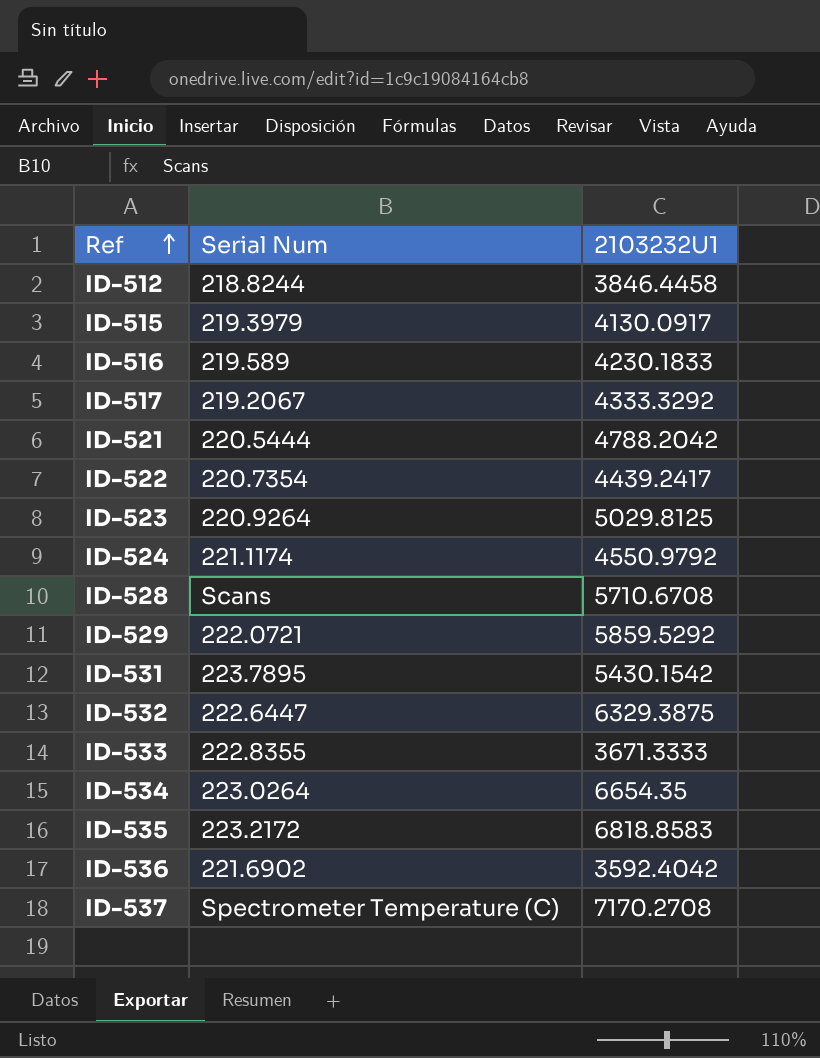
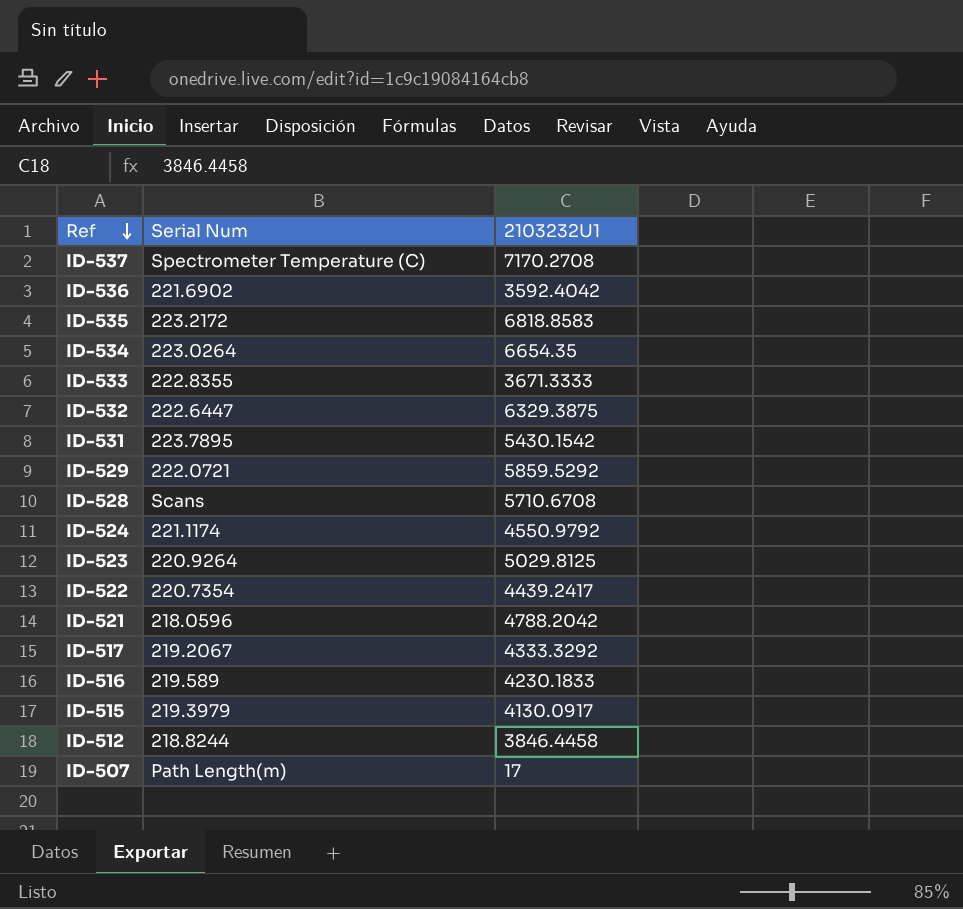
row order: Ref ascending -> Ref descending
ID-521 | Serial Num: 220.5444 -> 218.0596
row ID-507: none -> Path Length(m) | 17

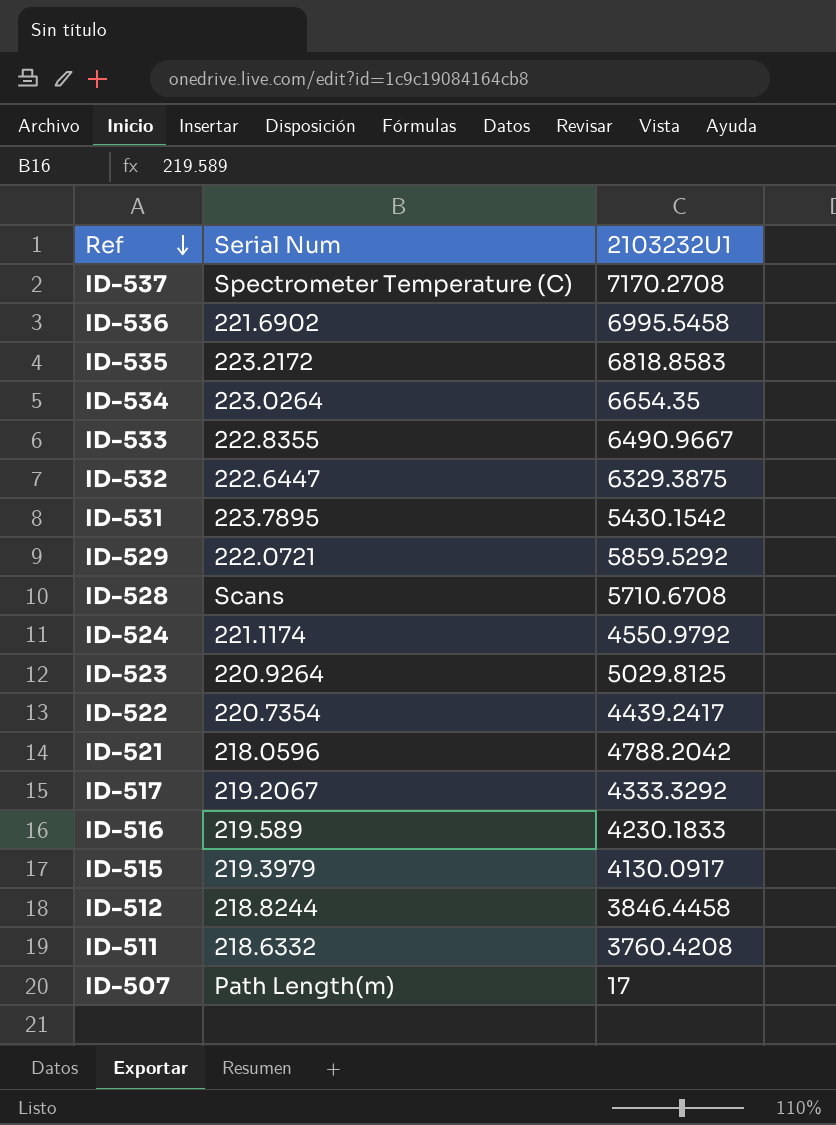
ID-536 | 2103232U1: 3592.4042 -> 6995.5458
ID-533 | 2103232U1: 3671.3333 -> 6490.9667
row ID-511: none -> 218.6332 | 3760.4208

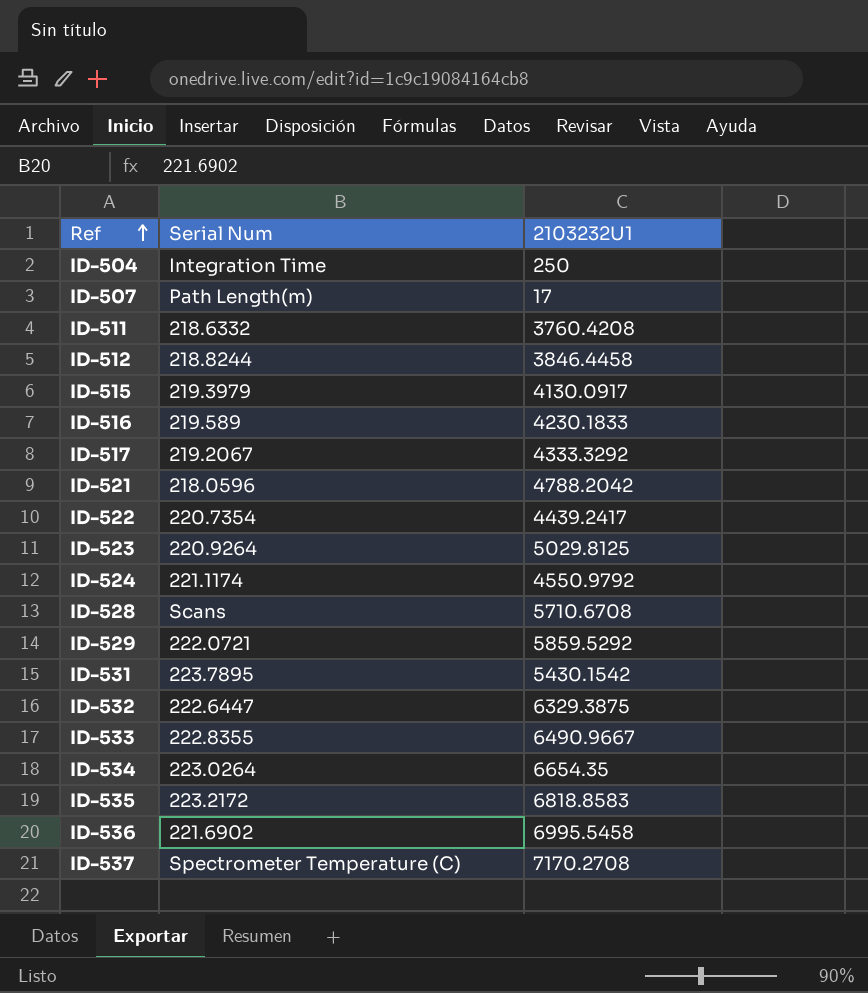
row order: Ref descending -> Ref ascending
row ID-504: none -> Integration Time | 250

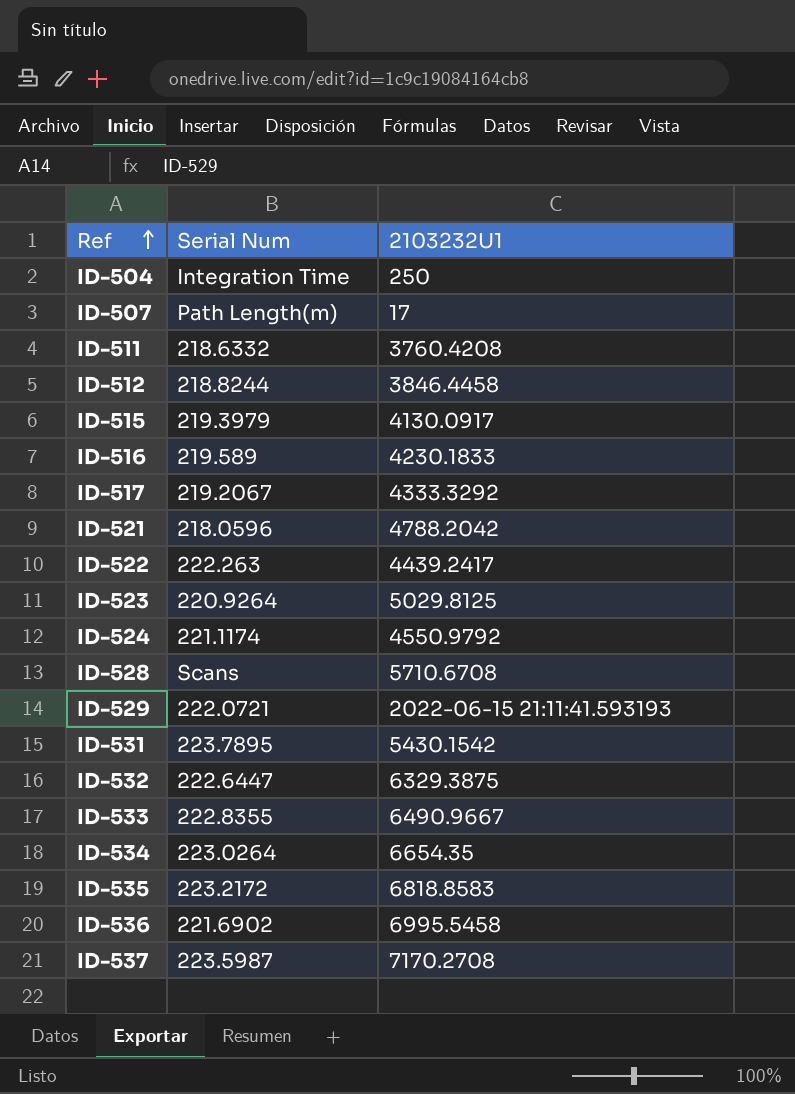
ID-522 | Serial Num: 220.7354 -> 222.263
ID-529 | 2103232U1: 5859.5292 -> 2022-06-15 21:11:41.593193
ID-537 | Serial Num: Spectrometer Temperature (C) -> 223.5987

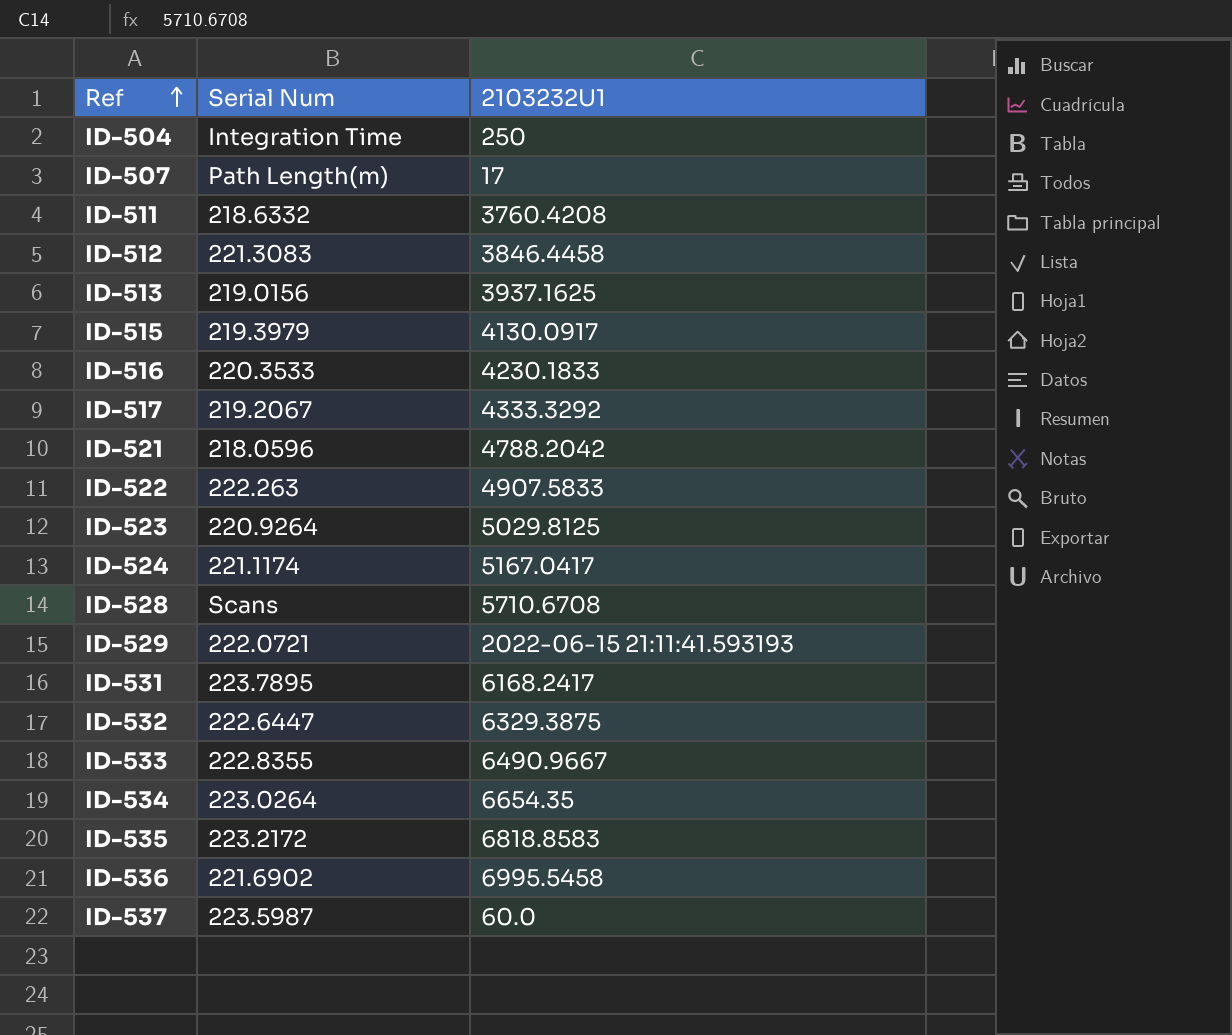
ID-512 | Serial Num: 218.8244 -> 221.3083
row ID-513: none -> 219.0156 | 3937.1625
ID-516 | Serial Num: 219.589 -> 220.3533
ID-522 | 2103232U1: 4439.2417 -> 4907.5833
ID-524 | 2103232U1: 4550.9792 -> 5167.0417
ID-531 | 2103232U1: 5430.1542 -> 6168.2417
ID-537 | 2103232U1: 7170.2708 -> 60.0

